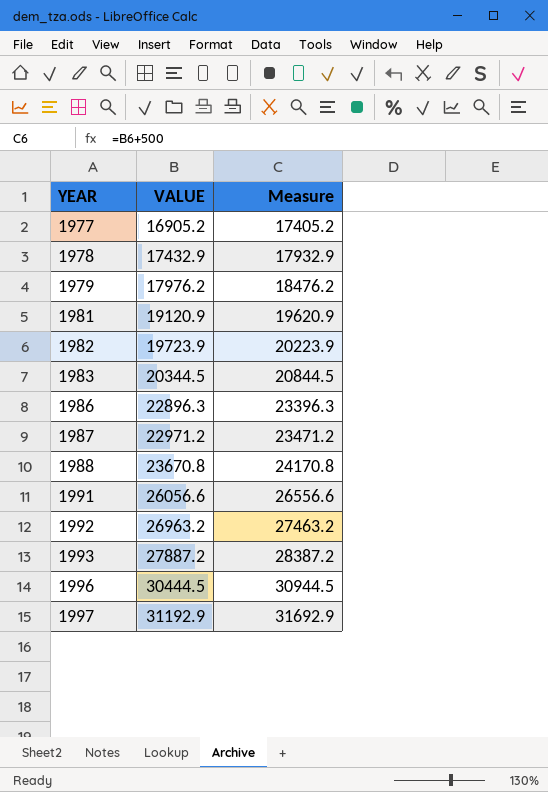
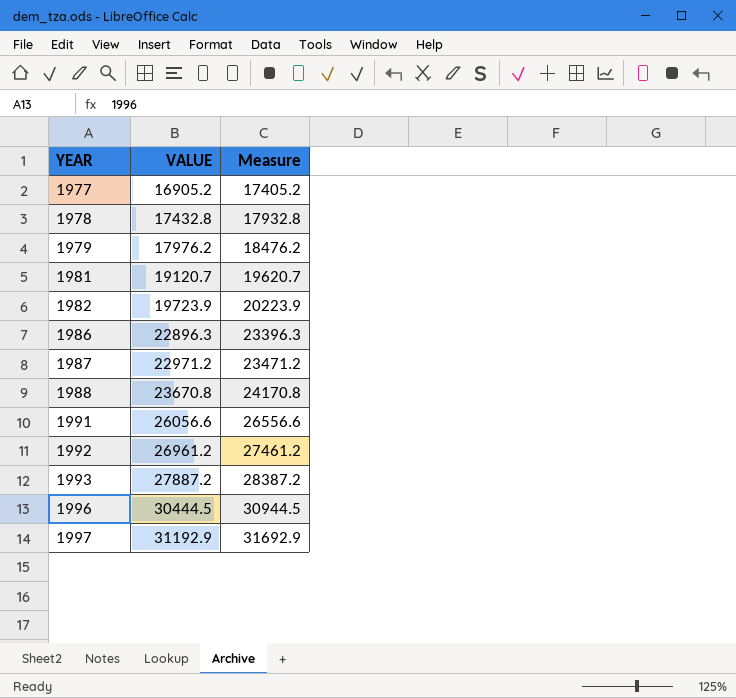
row 1983: 20344.5 | 20844.5 -> none
1978 | VALUE: 17432.9 -> 17432.8
1978 | Measure: 17932.9 -> 17932.8
1981 | VALUE: 19120.9 -> 19120.7
1981 | Measure: 19620.9 -> 19620.7
1992 | VALUE: 26963.2 -> 26961.2
1992 | Measure: 27463.2 -> 27461.2

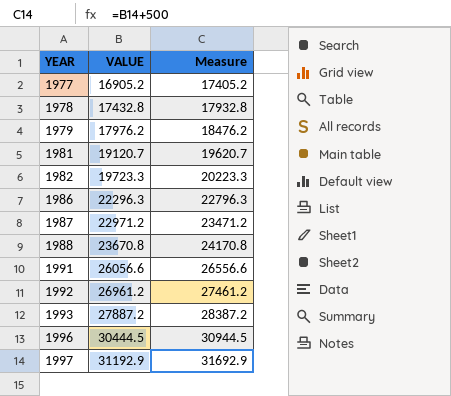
1982 | VALUE: 19723.9 -> 19723.3
1982 | Measure: 20223.9 -> 20223.3
1986 | VALUE: 22896.3 -> 22296.3
1986 | Measure: 23396.3 -> 22796.3

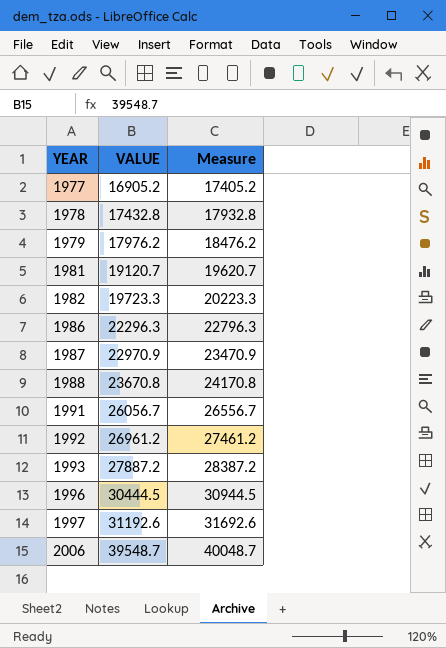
1987 | VALUE: 22971.2 -> 22970.9
1987 | Measure: 23471.2 -> 23470.9
1991 | VALUE: 26056.6 -> 26056.7
1991 | Measure: 26556.6 -> 26556.7
1997 | VALUE: 31192.9 -> 31192.6
1997 | Measure: 31692.9 -> 31692.6
row 2006: none -> 39548.7 | 40048.7

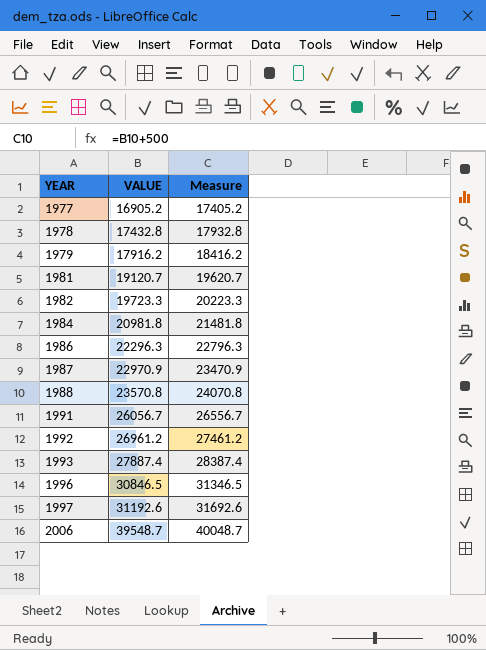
1979 | VALUE: 17976.2 -> 17916.2
1979 | Measure: 18476.2 -> 18416.2
row 1984: none -> 20981.8 | 21481.8
1988 | VALUE: 23670.8 -> 23570.8
1988 | Measure: 24170.8 -> 24070.8
1993 | VALUE: 27887.2 -> 27887.4
1993 | Measure: 28387.2 -> 28387.4
1996 | VALUE: 30444.5 -> 30846.5
1996 | Measure: 30944.5 -> 31346.5

